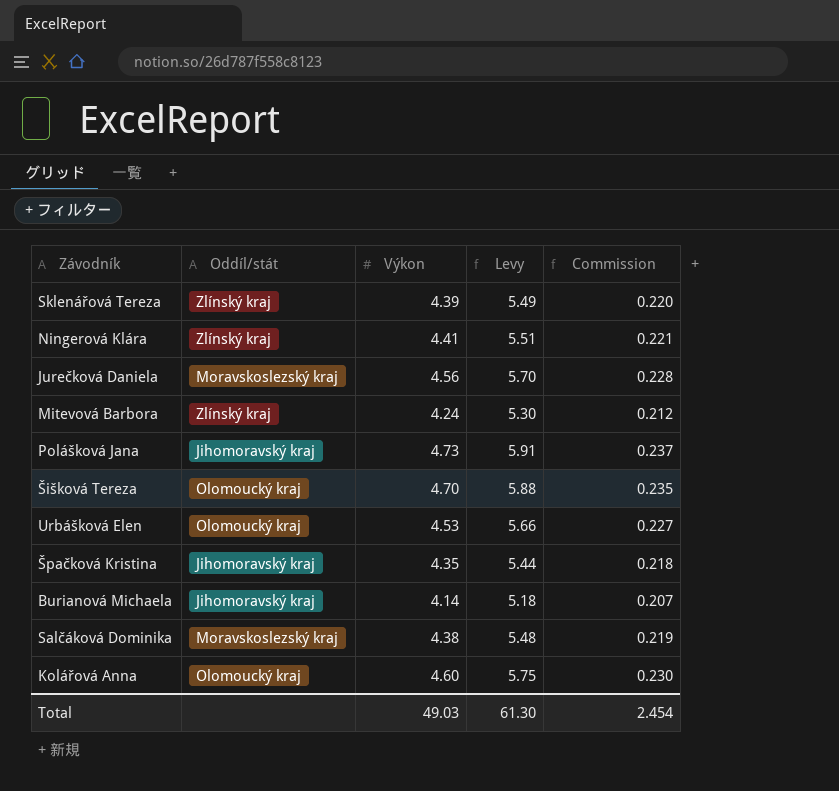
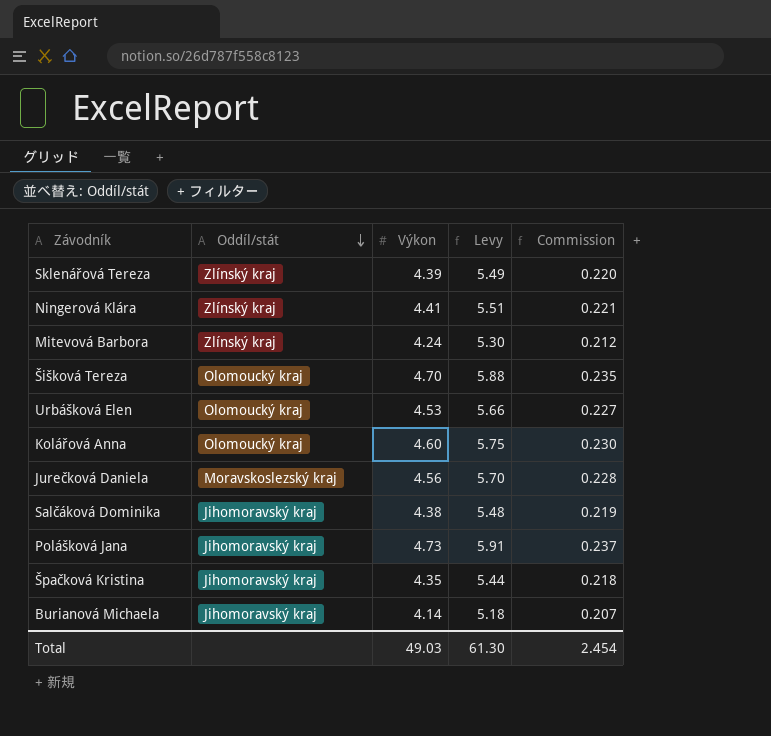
row order: none -> Oddíl/stát descending
Salčáková Dominika | Oddíl/stát: Moravskoslezský kraj -> Jihomoravský kraj

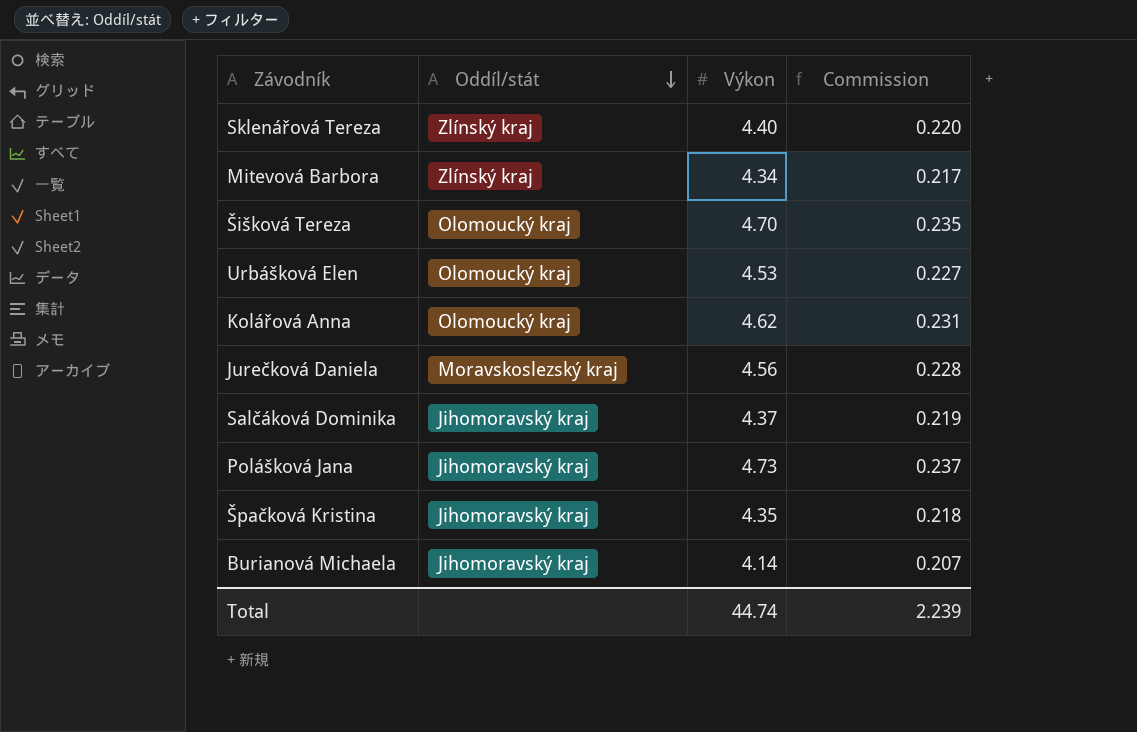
column Levy | formula: [Výkon] * 1.25 -> none
row Ningerová Klára: Zlínský kraj | 4.41 | 5.51 | 0.221 -> none
Sklenářová Tereza | Výkon: 4.39 -> 4.40
Mitevová Barbora | Výkon: 4.24 -> 4.34
Mitevová Barbora | Commission: 0.212 -> 0.217
Kolářová Anna | Výkon: 4.60 -> 4.62
Kolářová Anna | Commission: 0.230 -> 0.231
Salčáková Dominika | Výkon: 4.38 -> 4.37
Total | Výkon: 49.03 -> 44.74
Total | Commission: 2.454 -> 2.239

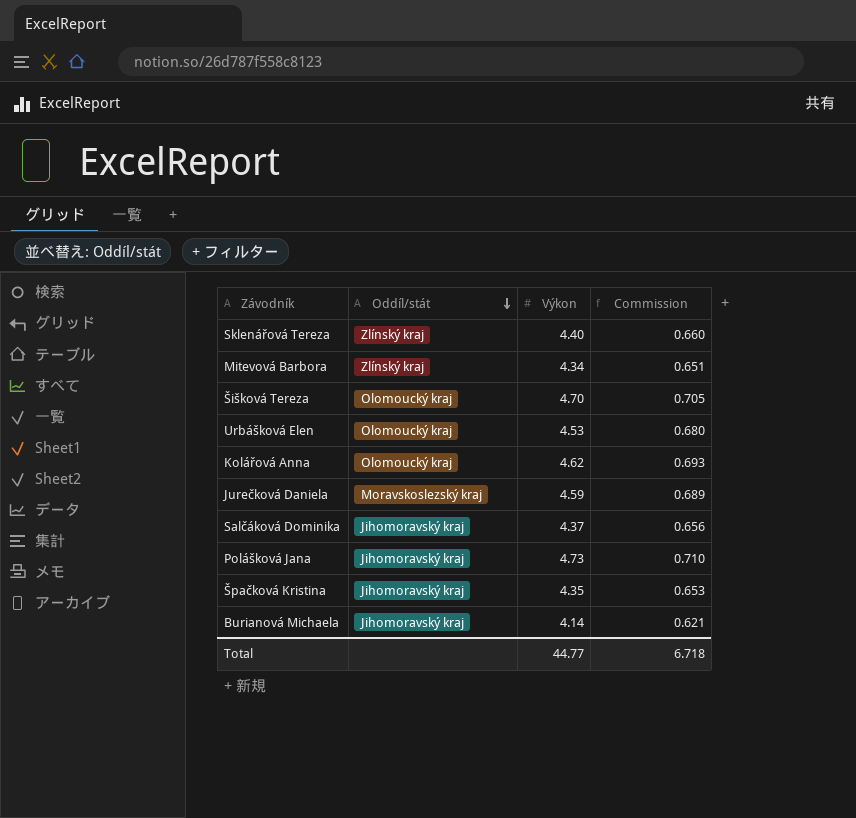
column Commission | formula: [Výkon] * 0.05 -> [Výkon] * 0.15
Jurečková Daniela | Výkon: 4.56 -> 4.59
Total | Výkon: 44.74 -> 44.77
Total | Commission: 2.239 -> 6.718

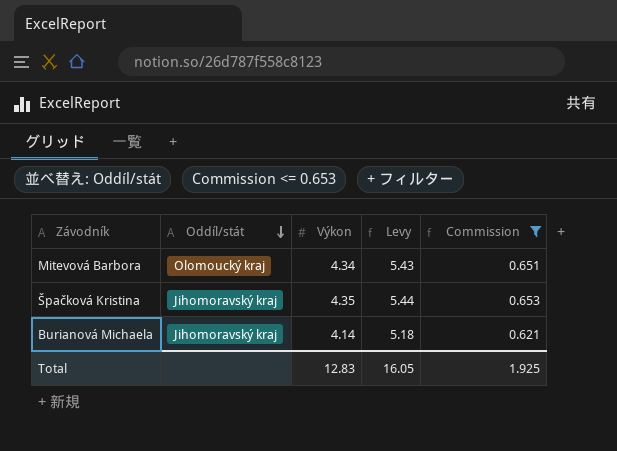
filter: none -> Commission <= 0.653
column Levy | formula: none -> [Výkon] * 1.25
Mitevová Barbora | Oddíl/stát: Zlínský kraj -> Olomoucký kraj
Total | Výkon: 44.77 -> 12.83
Total | Commission: 6.718 -> 1.925

